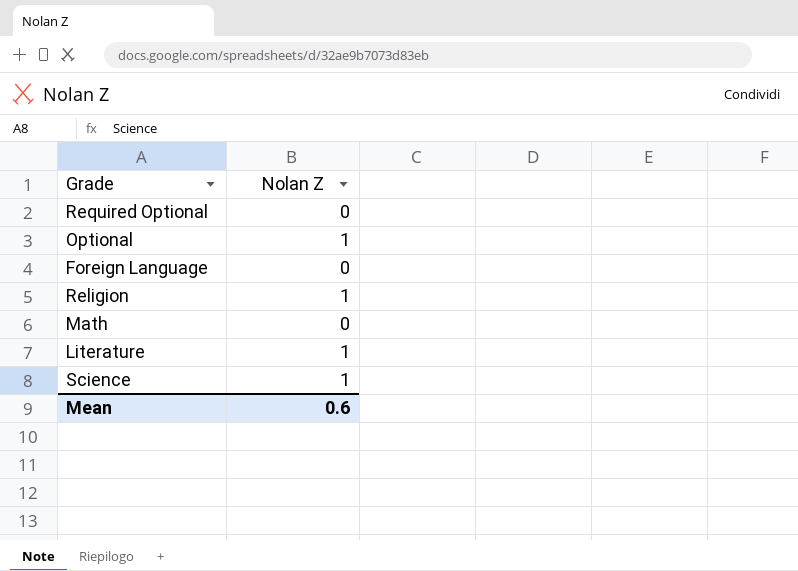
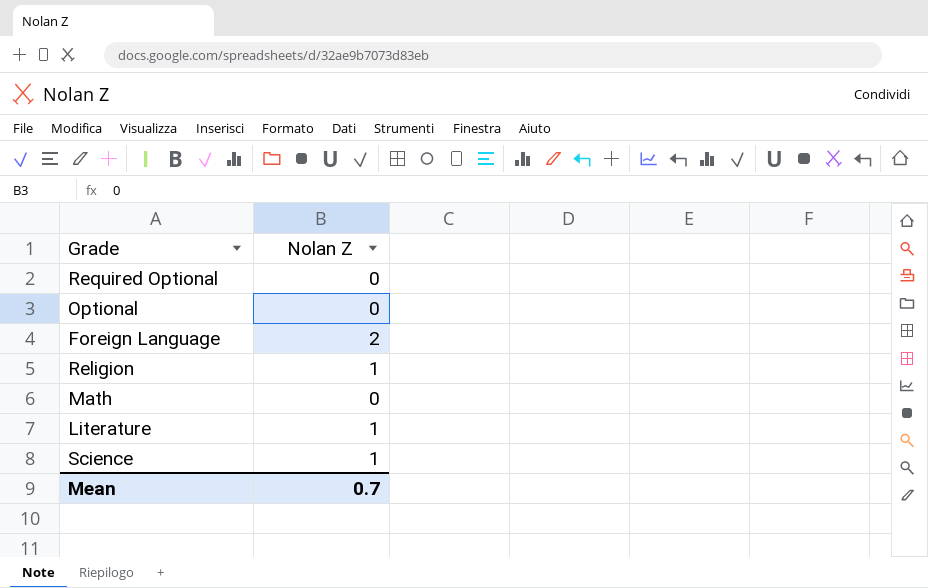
Optional | Nolan Z: 1 -> 0
Foreign Language | Nolan Z: 0 -> 2
Mean | Nolan Z: 0.6 -> 0.7

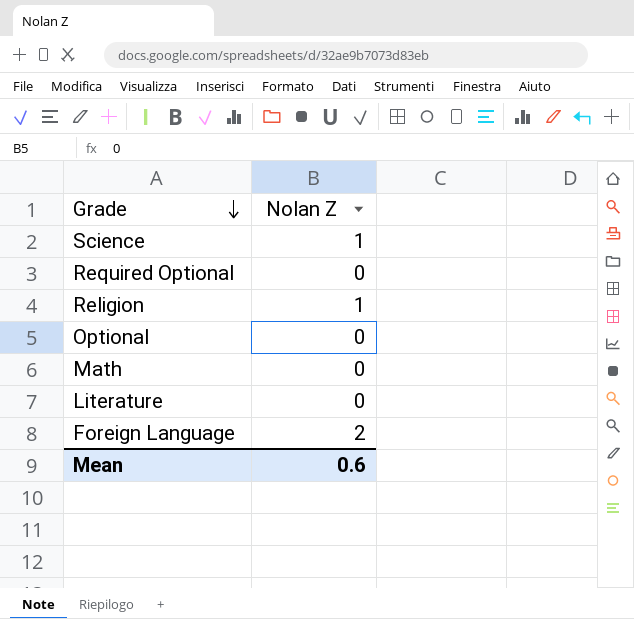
row order: none -> Grade descending
Literature | Nolan Z: 1 -> 0
Mean | Nolan Z: 0.7 -> 0.6

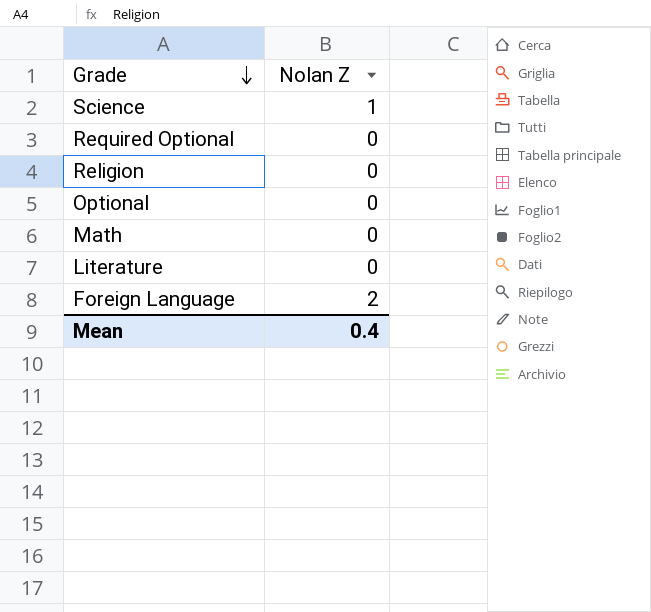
Religion | Nolan Z: 1 -> 0
Mean | Nolan Z: 0.6 -> 0.4

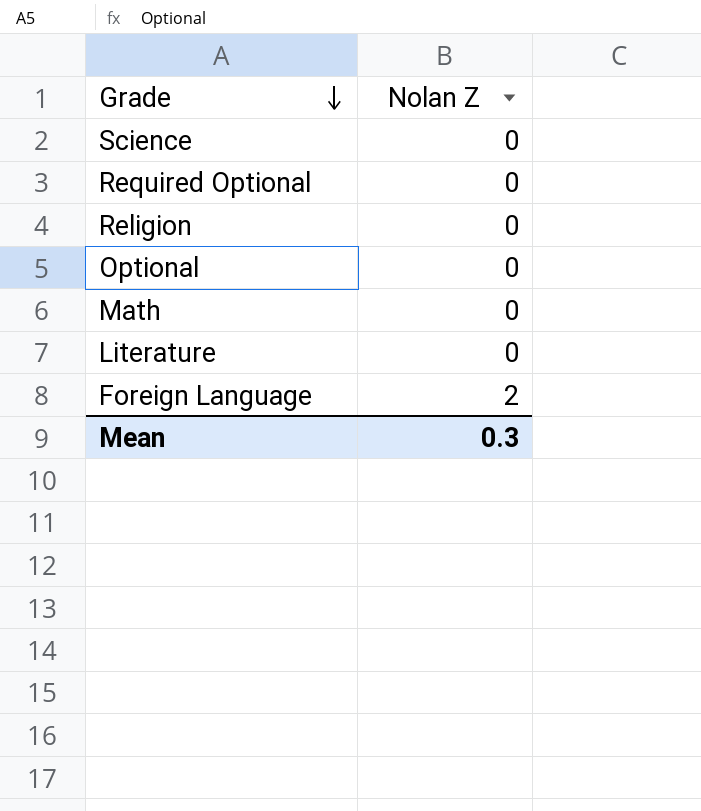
Science | Nolan Z: 1 -> 0
Mean | Nolan Z: 0.4 -> 0.3

